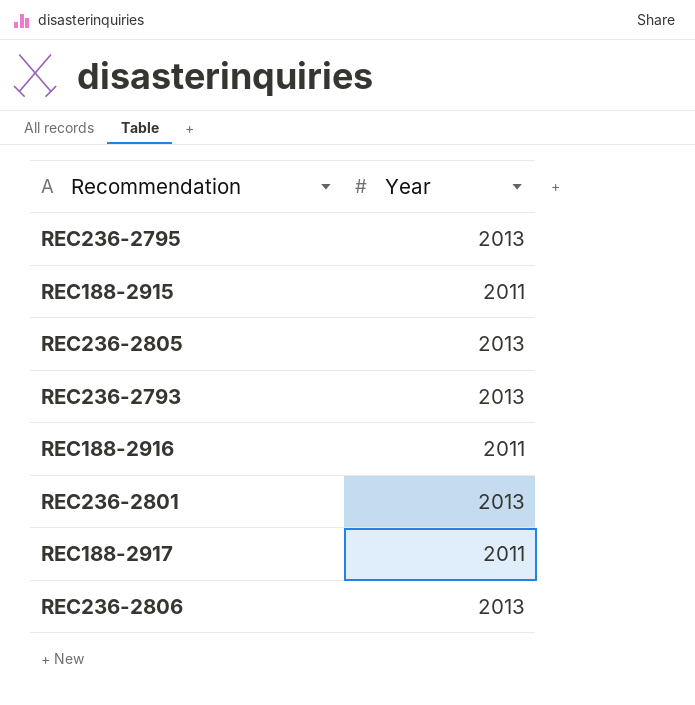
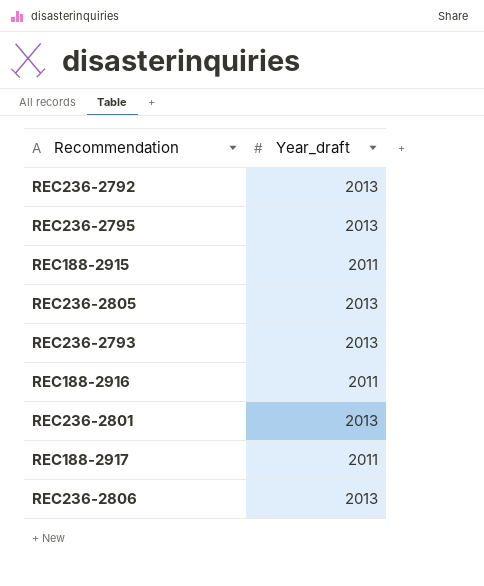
column name: Year -> Year_draft
row REC236-2792: none -> 2013

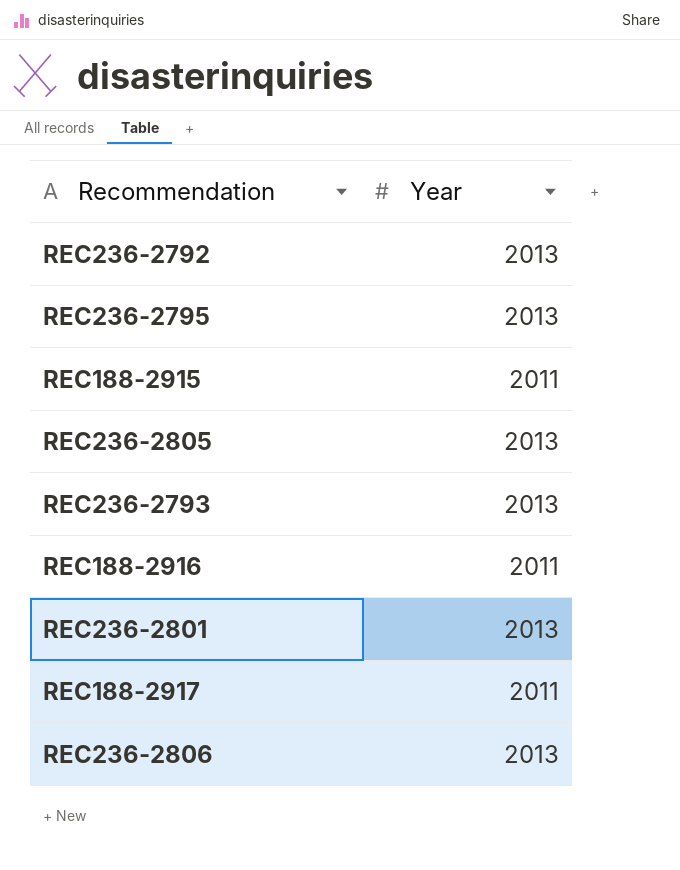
column name: Year_draft -> Year

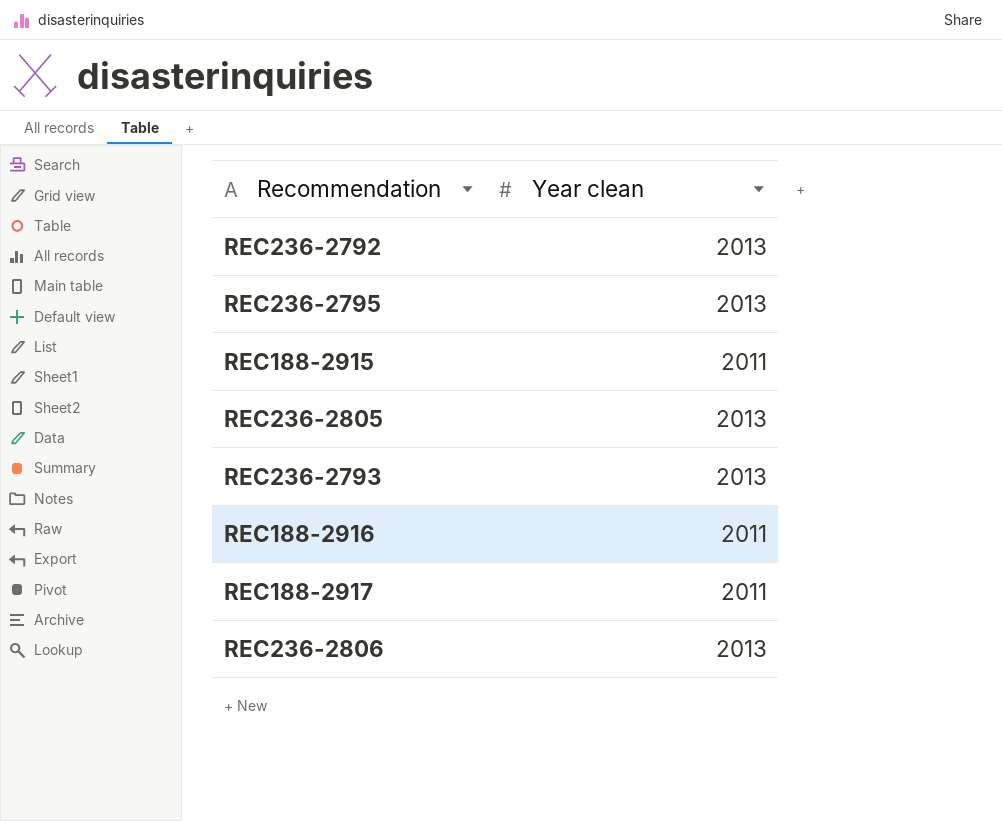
column name: Year -> Year clean
row REC236-2801: 2013 -> none

